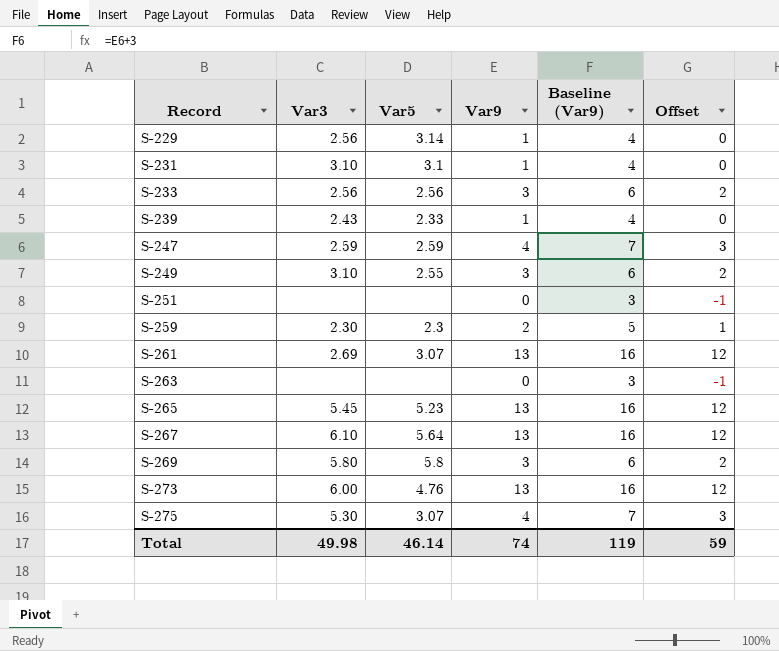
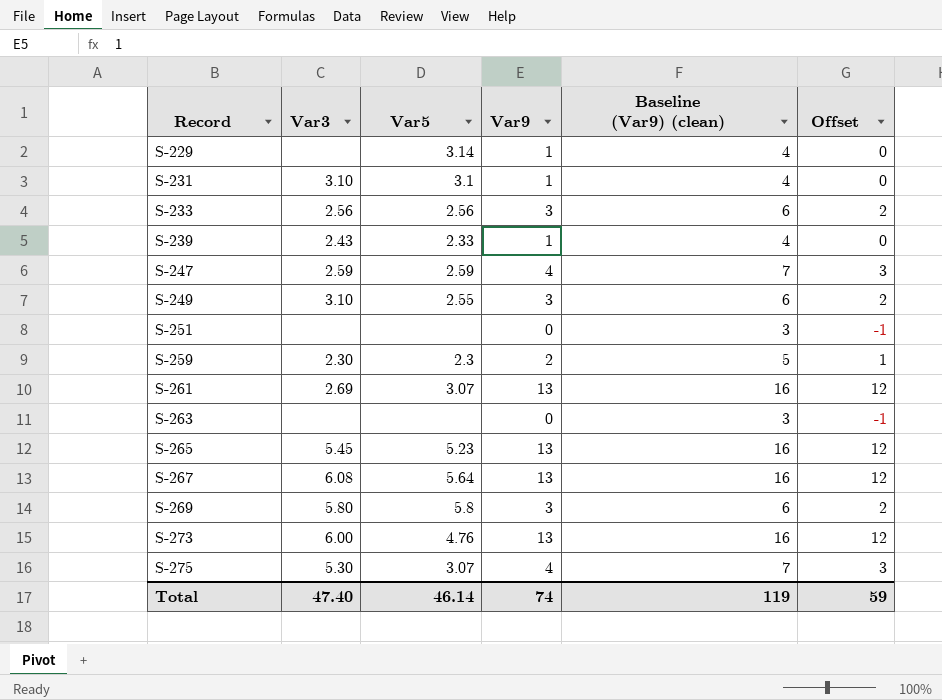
column name: Baseline (Var9) -> Baseline (Var9) (clean)
S-229 | Var3: 2.56 -> none
S-267 | Var3: 6.10 -> 6.08
Total | Var3: 49.98 -> 47.40

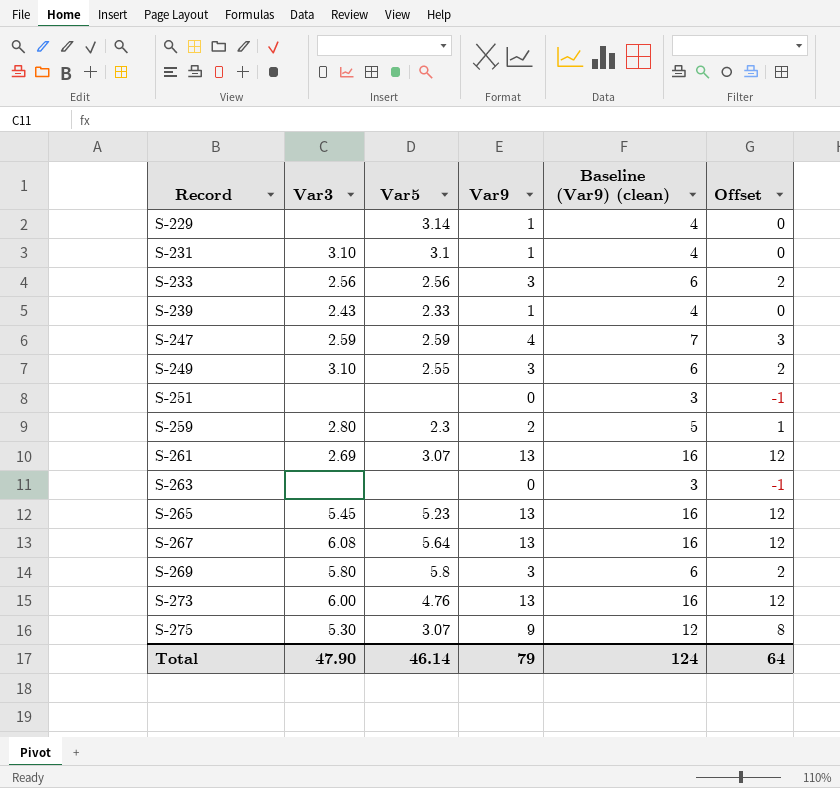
S-259 | Var3: 2.30 -> 2.80
S-275 | Var9: 4 -> 9
S-275 | Baseline (Var9) (clean): 7 -> 12
S-275 | Offset: 3 -> 8
Total | Var3: 47.40 -> 47.90
Total | Var9: 74 -> 79
Total | Baseline (Var9) (clean): 119 -> 124
Total | Offset: 59 -> 64

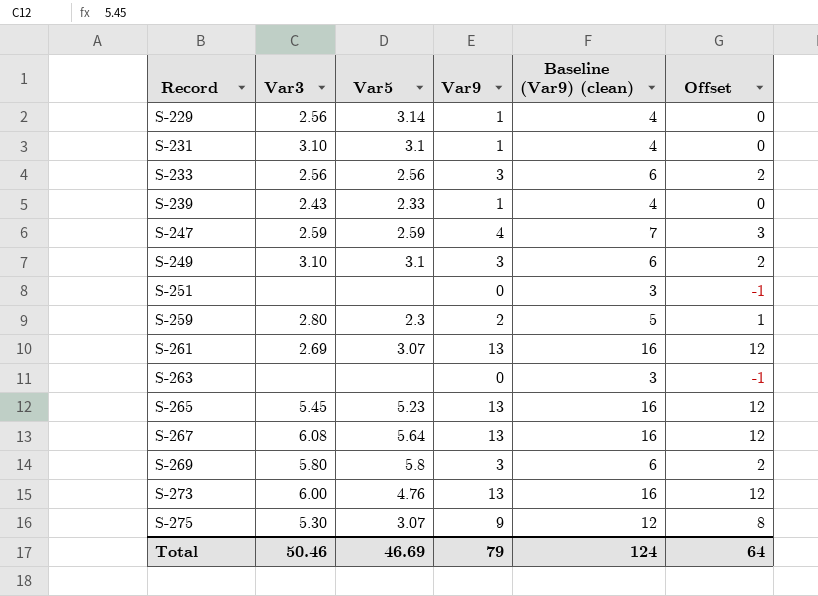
S-229 | Var3: none -> 2.56
S-249 | Var5: 2.55 -> 3.1
Total | Var3: 47.90 -> 50.46
Total | Var5: 46.14 -> 46.69

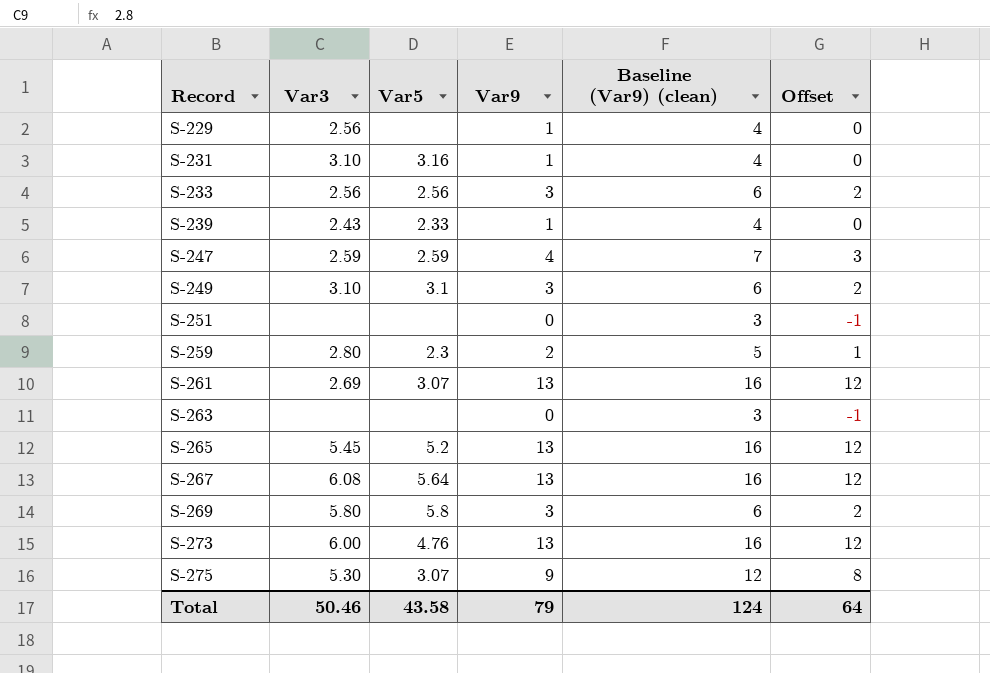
S-229 | Var5: 3.14 -> none
S-231 | Var5: 3.1 -> 3.16
S-265 | Var5: 5.23 -> 5.2
Total | Var5: 46.69 -> 43.58

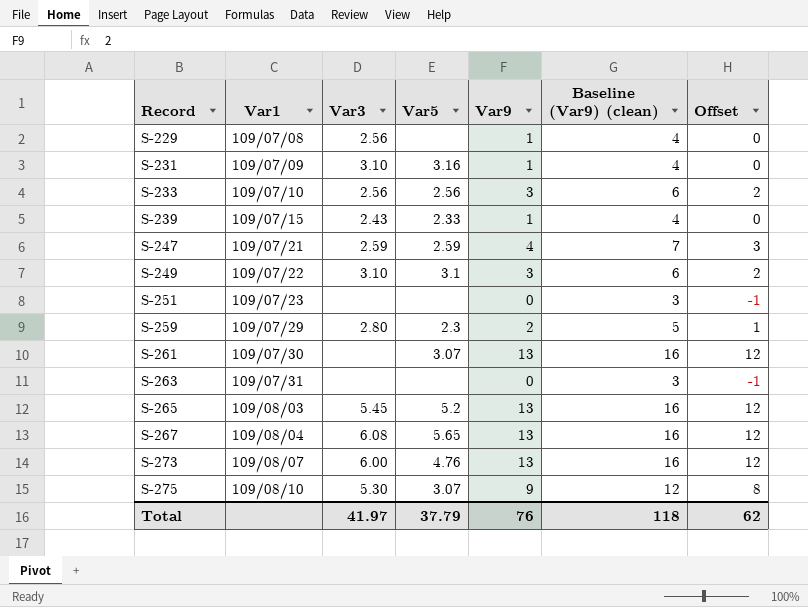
column Var1 | position: none -> 2
row S-269: 5.80 | 5.8 | 3 | 6 | 2 -> none
S-261 | Var3: 2.69 -> none
S-267 | Var5: 5.64 -> 5.65
Total | Var3: 50.46 -> 41.97
Total | Var5: 43.58 -> 37.79
Total | Var9: 79 -> 76
Total | Baseline (Var9) (clean): 124 -> 118
Total | Offset: 64 -> 62

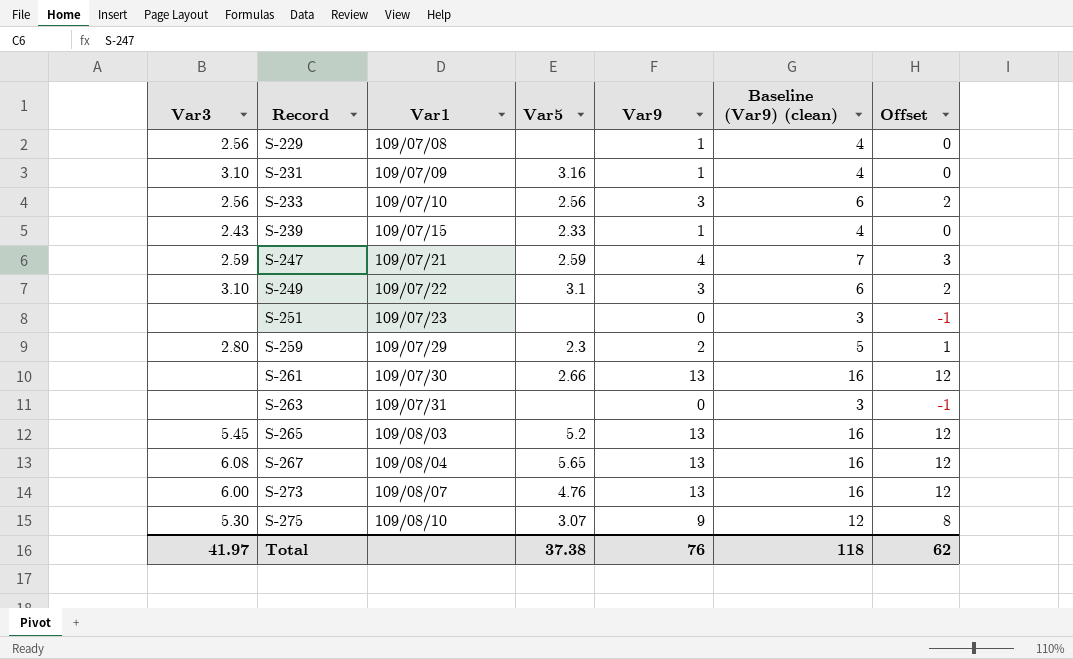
column Var3 | position: 3 -> 1
S-261 | Var5: 3.07 -> 2.66
Total | Var5: 37.79 -> 37.38

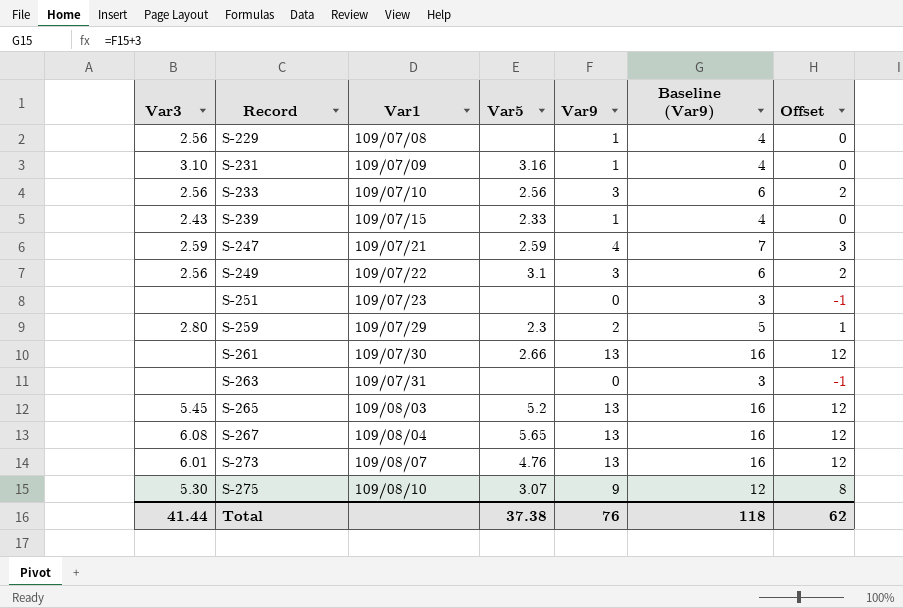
column name: Baseline (Var9) (clean) -> Baseline (Var9)
S-249 | Var3: 3.10 -> 2.56
S-273 | Var3: 6.00 -> 6.01
Total | Var3: 41.97 -> 41.44

